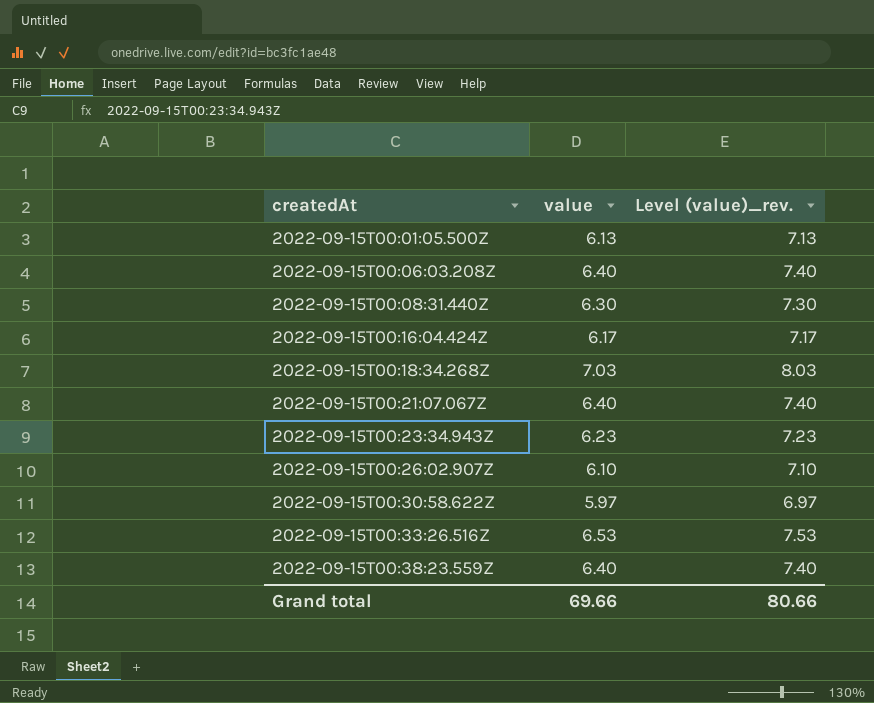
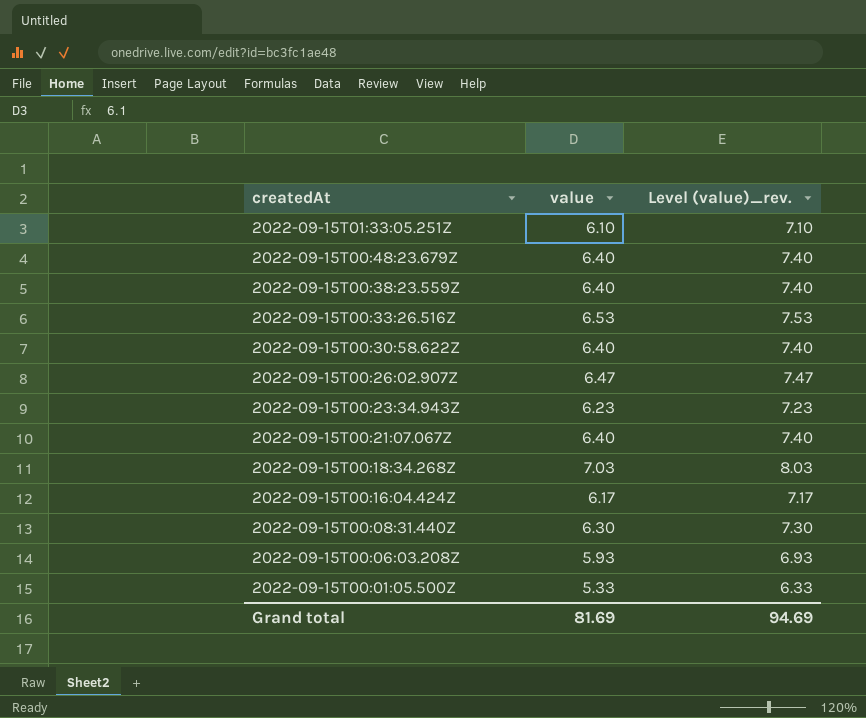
row order: createdAt ascending -> createdAt descending
row 2022-09-15T01:33:05.251Z: none -> 6.10 | 7.10
row 2022-09-15T00:48:23.679Z: none -> 6.40 | 7.40
2022-09-15T00:30:58.622Z | value: 5.97 -> 6.40
2022-09-15T00:30:58.622Z | Level (value)_rev.: 6.97 -> 7.40
2022-09-15T00:26:02.907Z | value: 6.10 -> 6.47
2022-09-15T00:26:02.907Z | Level (value)_rev.: 7.10 -> 7.47
2022-09-15T00:06:03.208Z | value: 6.40 -> 5.93
2022-09-15T00:06:03.208Z | Level (value)_rev.: 7.40 -> 6.93
2022-09-15T00:01:05.500Z | value: 6.13 -> 5.33
2022-09-15T00:01:05.500Z | Level (value)_rev.: 7.13 -> 6.33
Grand total | value: 69.66 -> 81.69
Grand total | Level (value)_rev.: 80.66 -> 94.69

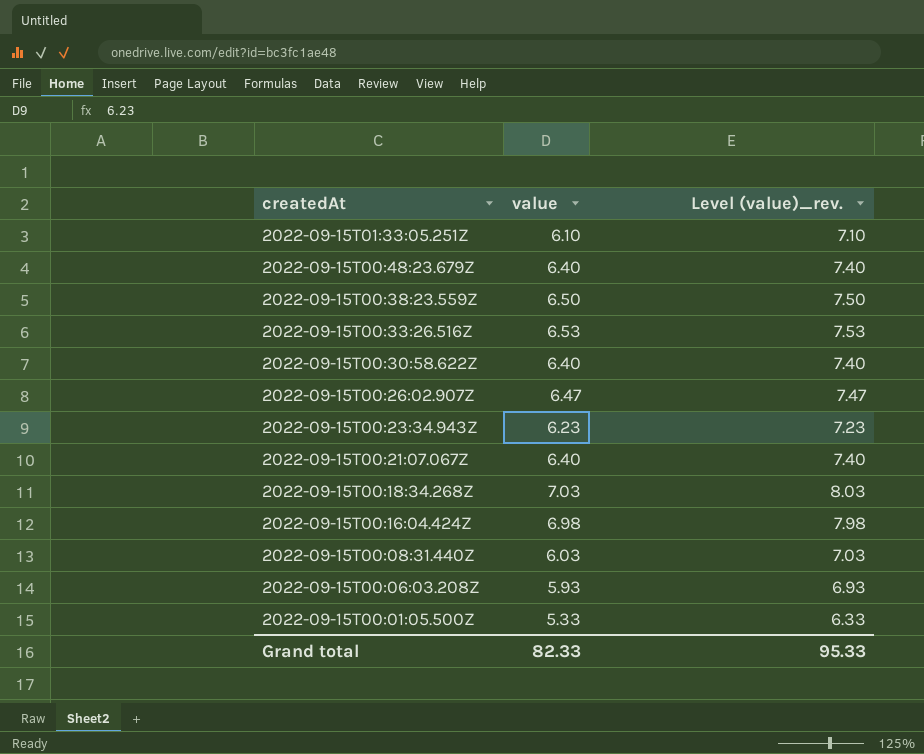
2022-09-15T00:38:23.559Z | value: 6.40 -> 6.50
2022-09-15T00:38:23.559Z | Level (value)_rev.: 7.40 -> 7.50
2022-09-15T00:16:04.424Z | value: 6.17 -> 6.98
2022-09-15T00:16:04.424Z | Level (value)_rev.: 7.17 -> 7.98
2022-09-15T00:08:31.440Z | value: 6.30 -> 6.03
2022-09-15T00:08:31.440Z | Level (value)_rev.: 7.30 -> 7.03
Grand total | value: 81.69 -> 82.33
Grand total | Level (value)_rev.: 94.69 -> 95.33

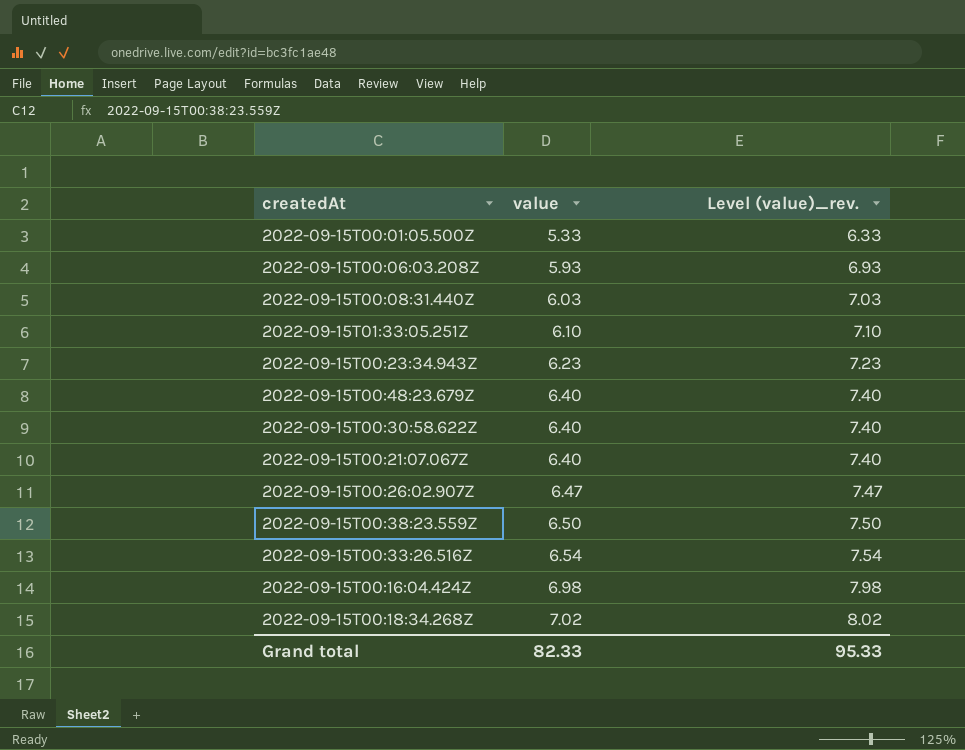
row order: createdAt descending -> value ascending
2022-09-15T00:33:26.516Z | value: 6.53 -> 6.54
2022-09-15T00:33:26.516Z | Level (value)_rev.: 7.53 -> 7.54
2022-09-15T00:18:34.268Z | value: 7.03 -> 7.02
2022-09-15T00:18:34.268Z | Level (value)_rev.: 8.03 -> 8.02

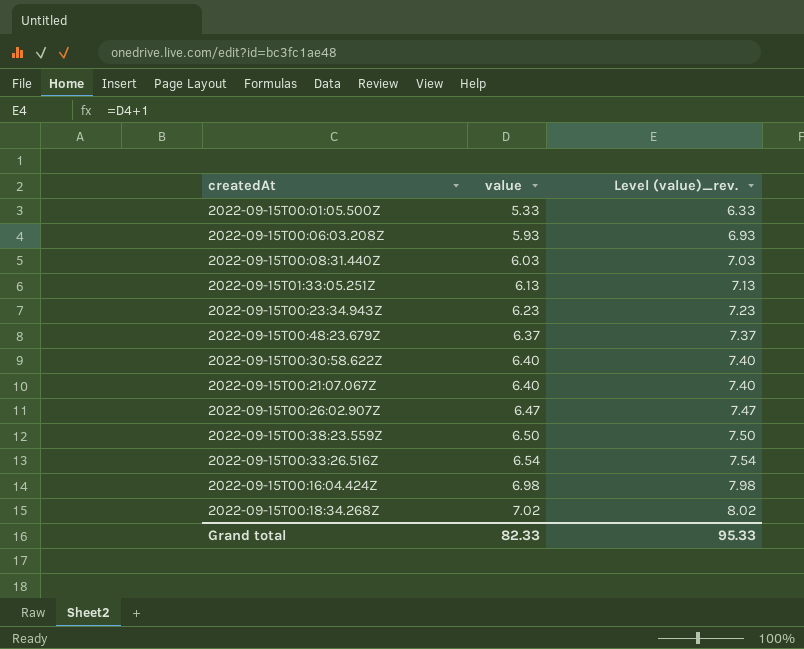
2022-09-15T01:33:05.251Z | value: 6.10 -> 6.13
2022-09-15T01:33:05.251Z | Level (value)_rev.: 7.10 -> 7.13
2022-09-15T00:48:23.679Z | value: 6.40 -> 6.37
2022-09-15T00:48:23.679Z | Level (value)_rev.: 7.40 -> 7.37

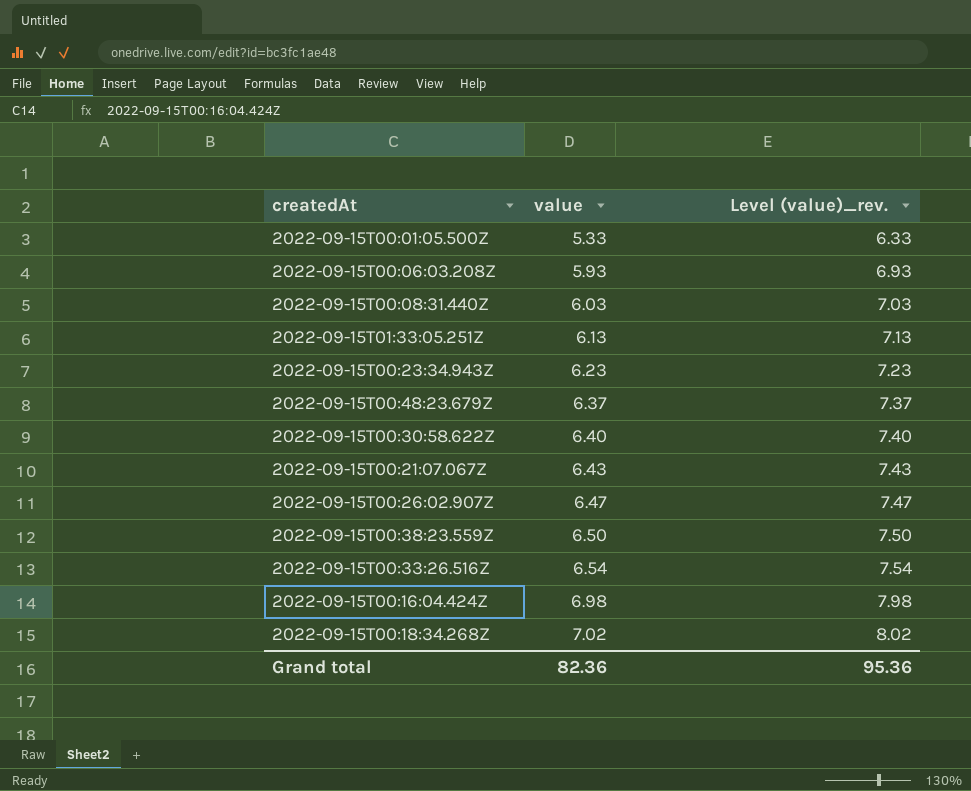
2022-09-15T00:21:07.067Z | value: 6.40 -> 6.43
2022-09-15T00:21:07.067Z | Level (value)_rev.: 7.40 -> 7.43
Grand total | value: 82.33 -> 82.36
Grand total | Level (value)_rev.: 95.33 -> 95.36

